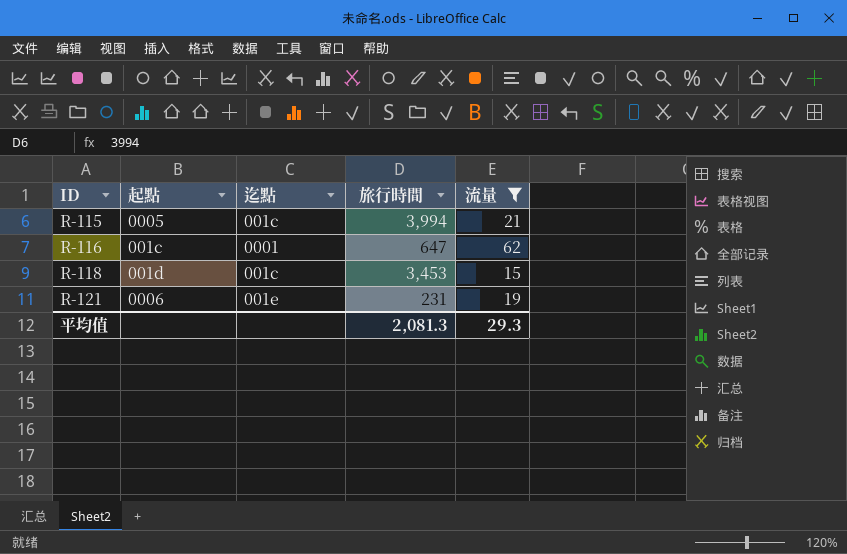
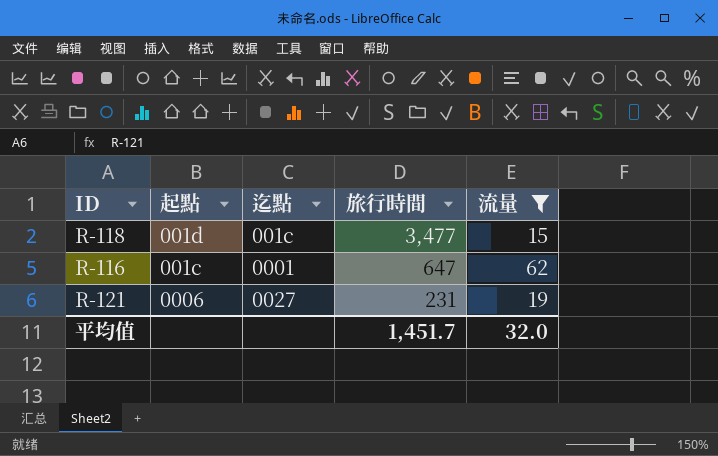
row order: ID ascending -> 旅行時間 descending
row R-115: 0005 | 001c | 3,994 | 21 -> none
R-118 | 旅行時間: 3,453 -> 3,477
R-121 | 迄點: 001e -> 0027
平均值 | 旅行時間: 2,081.3 -> 1,451.7
平均值 | 流量: 29.3 -> 32.0

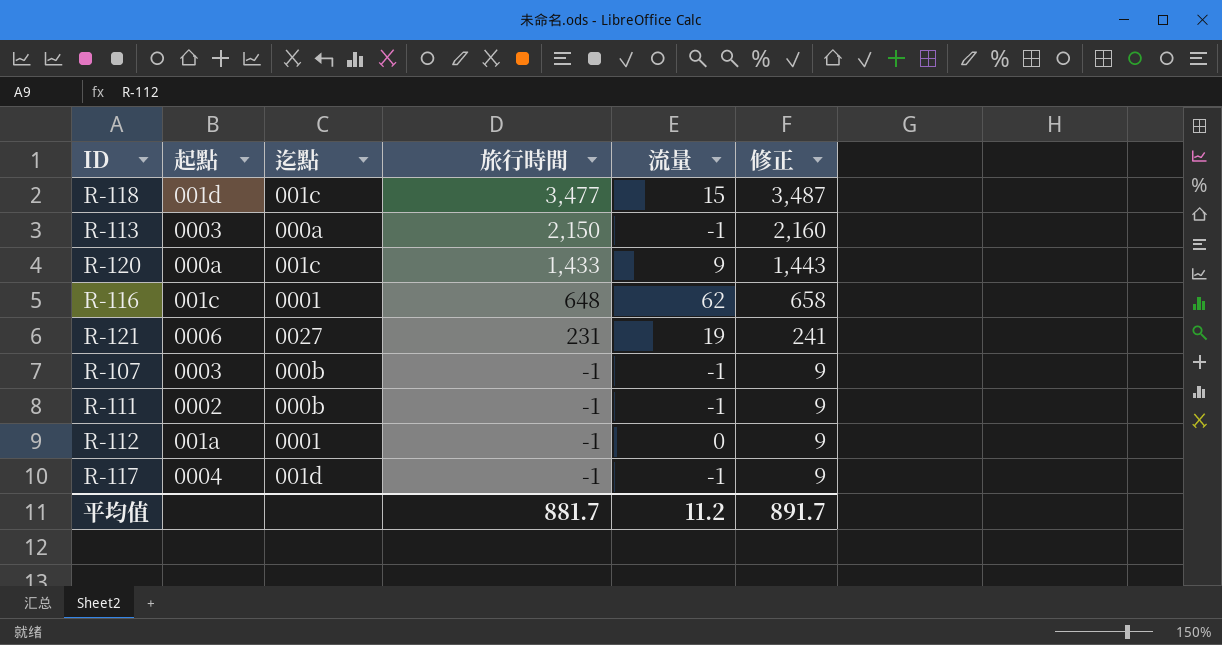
filter: 流量 >= 15 -> none
column 修正 | formula: none -> [旅行時間] + 10
R-116 | 旅行時間: 647 -> 648
平均值 | 旅行時間: 1,451.7 -> 881.7
平均值 | 流量: 32.0 -> 11.2

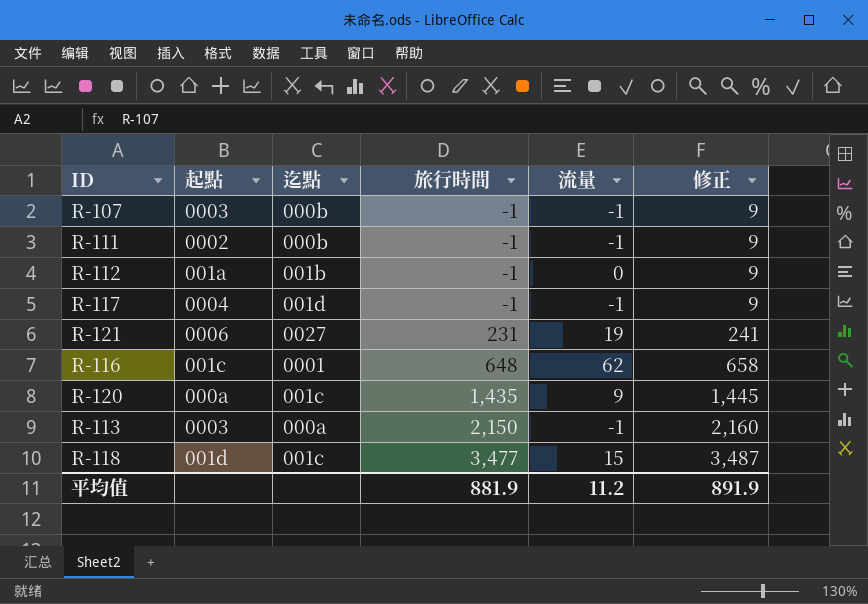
row order: 旅行時間 descending -> 旅行時間 ascending
R-112 | 迄點: 0001 -> 001b
R-120 | 旅行時間: 1,433 -> 1,435
R-120 | 修正: 1,443 -> 1,445
平均值 | 旅行時間: 881.7 -> 881.9
平均值 | 修正: 891.7 -> 891.9

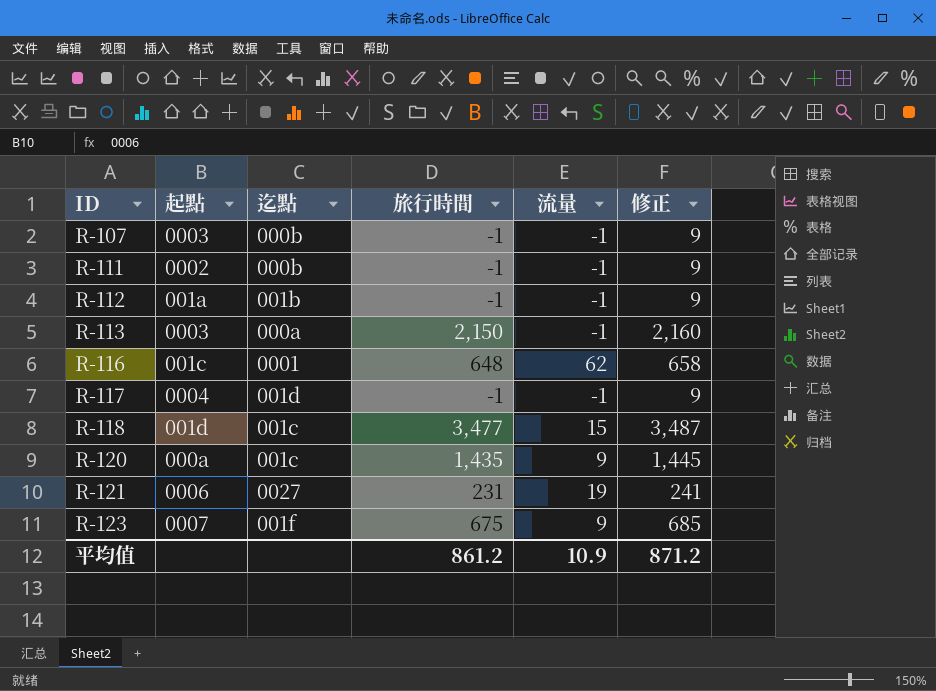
row order: 旅行時間 ascending -> ID ascending
R-112 | 流量: 0 -> -1
row R-123: none -> 0007 | 001f | 675 | 9 | 685
平均值 | 旅行時間: 881.9 -> 861.2
平均值 | 流量: 11.2 -> 10.9
平均值 | 修正: 891.9 -> 871.2

